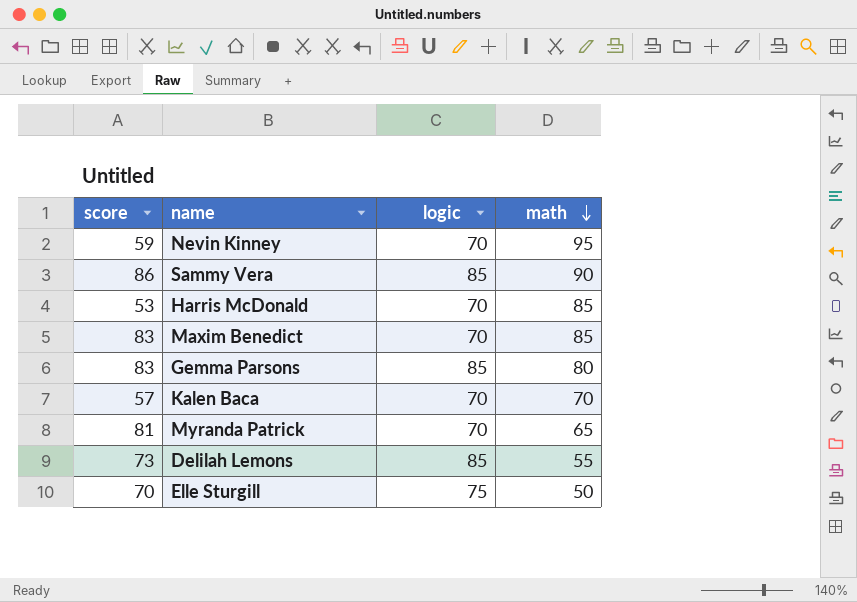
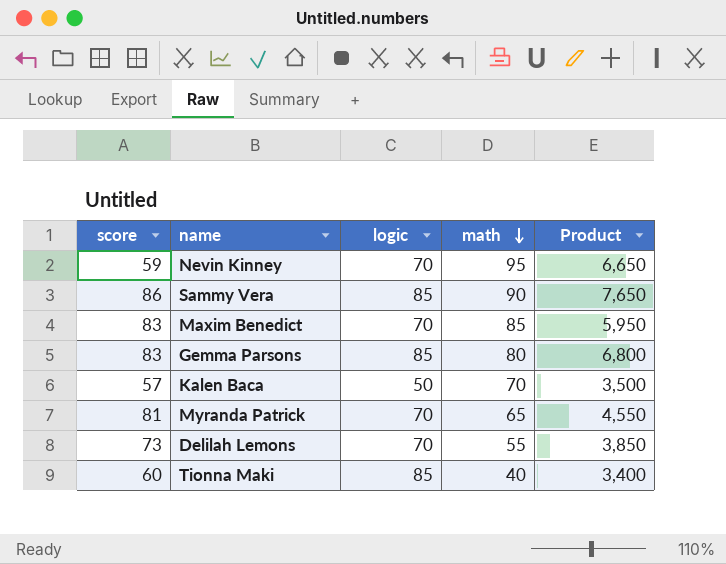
column Product | formula: none -> [logic] * [math]
row Harris McDonald: 53 | 70 | 85 -> none
row Elle Sturgill: 70 | 75 | 50 -> none
Kalen Baca | logic: 70 -> 50
Delilah Lemons | logic: 85 -> 70
row Tionna Maki: none -> 60 | 85 | 40 | 3,400

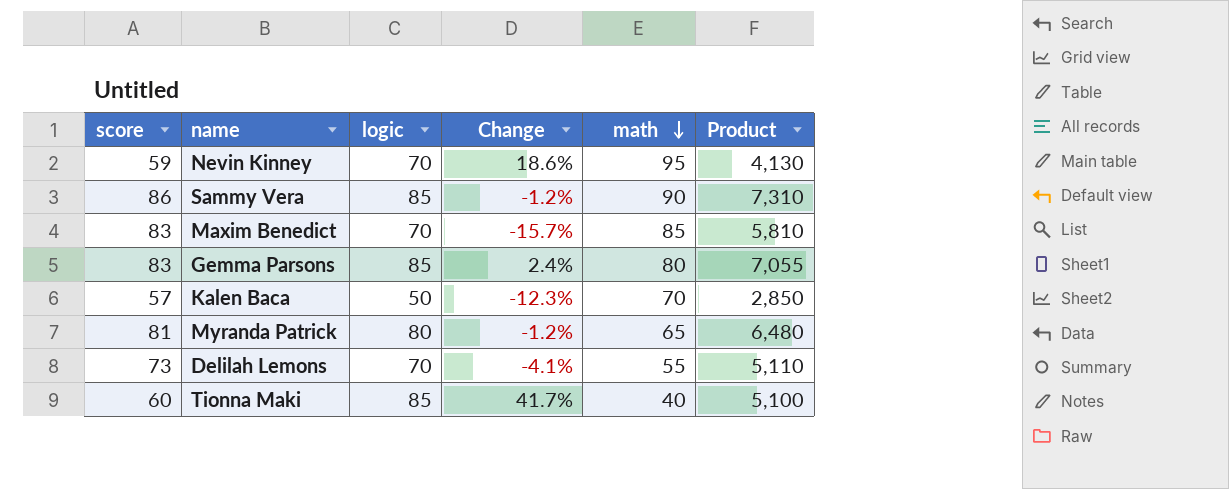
column Change | formula: none -> ([logic] - [score]) / [score]
column Product | formula: [logic] * [math] -> [score] * [logic]
Myranda Patrick | logic: 70 -> 80

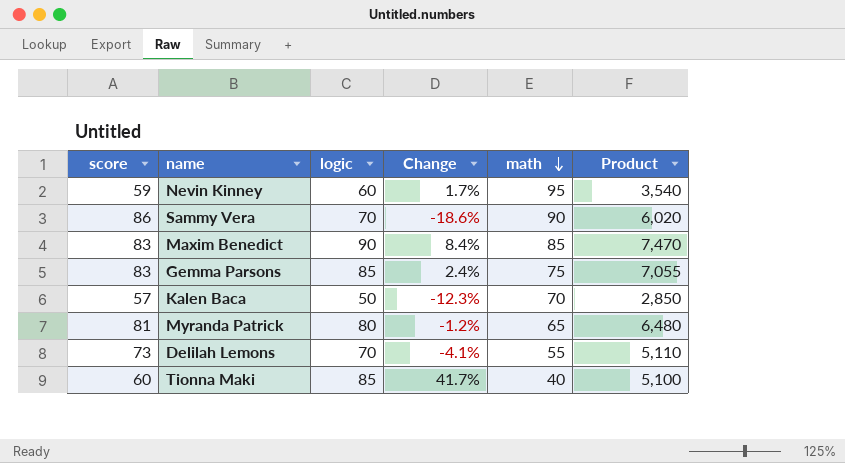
Nevin Kinney | logic: 70 -> 60
Nevin Kinney | Change: 18.6% -> 1.7%
Nevin Kinney | Product: 4,130 -> 3,540
Sammy Vera | logic: 85 -> 70
Sammy Vera | Change: -1.2% -> -18.6%
Sammy Vera | Product: 7,310 -> 6,020
Maxim Benedict | logic: 70 -> 90
Maxim Benedict | Change: -15.7% -> 8.4%
Maxim Benedict | Product: 5,810 -> 7,470
Gemma Parsons | math: 80 -> 75

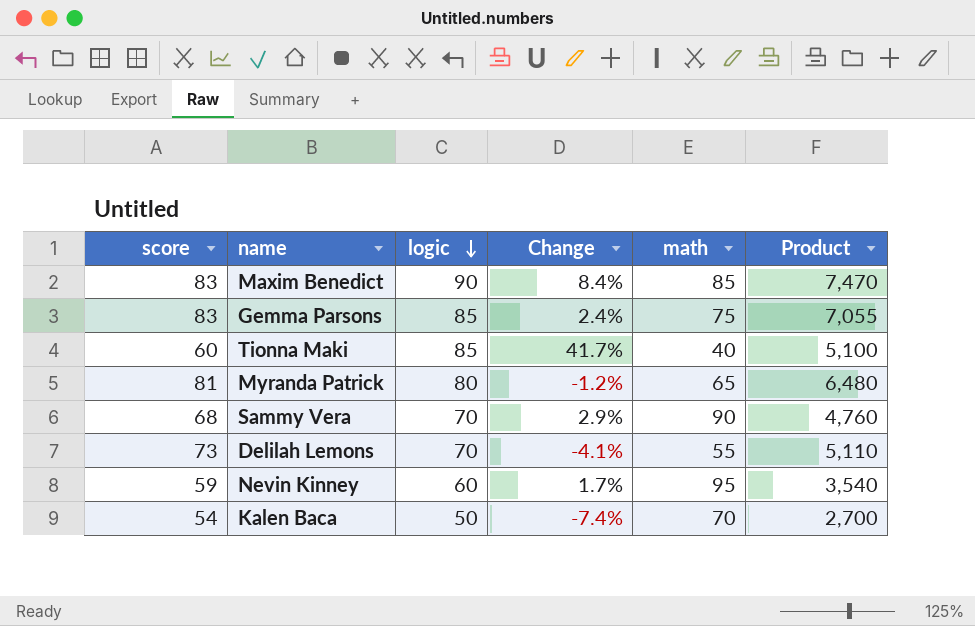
row order: math descending -> logic descending
Sammy Vera | score: 86 -> 68
Sammy Vera | Change: -18.6% -> 2.9%
Sammy Vera | Product: 6,020 -> 4,760
Kalen Baca | score: 57 -> 54
Kalen Baca | Change: -12.3% -> -7.4%
Kalen Baca | Product: 2,850 -> 2,700

